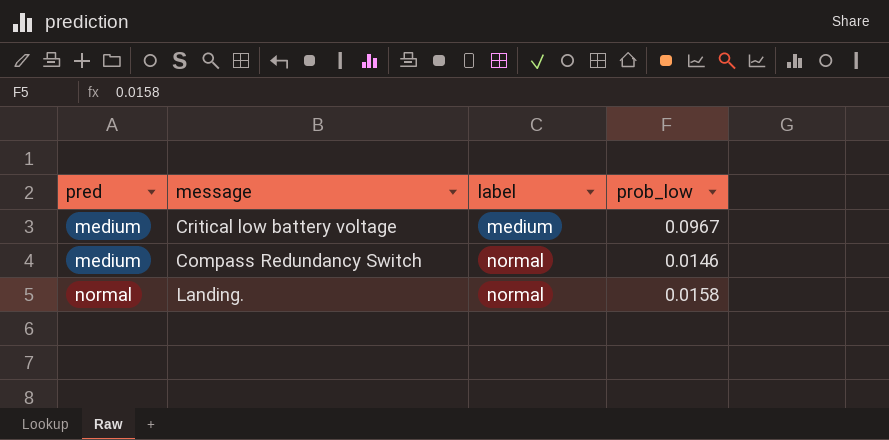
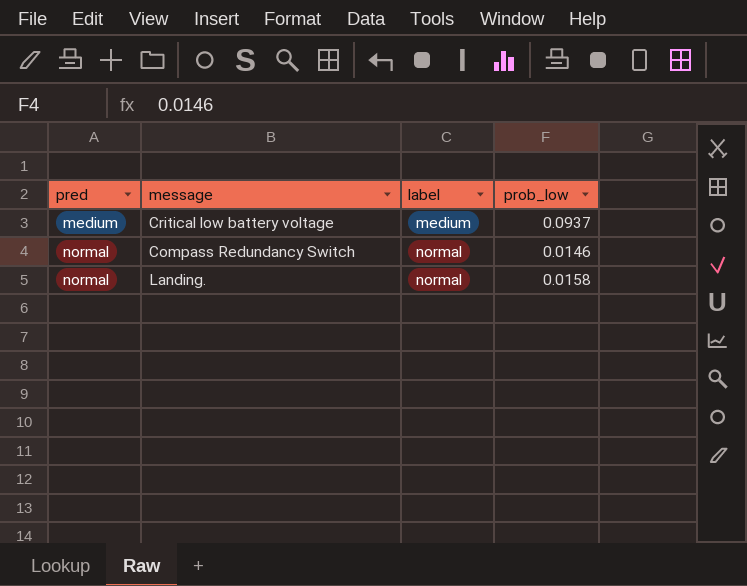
Critical low battery voltage | prob_low: 0.0967 -> 0.0937
Compass Redundancy Switch | pred: medium -> normal

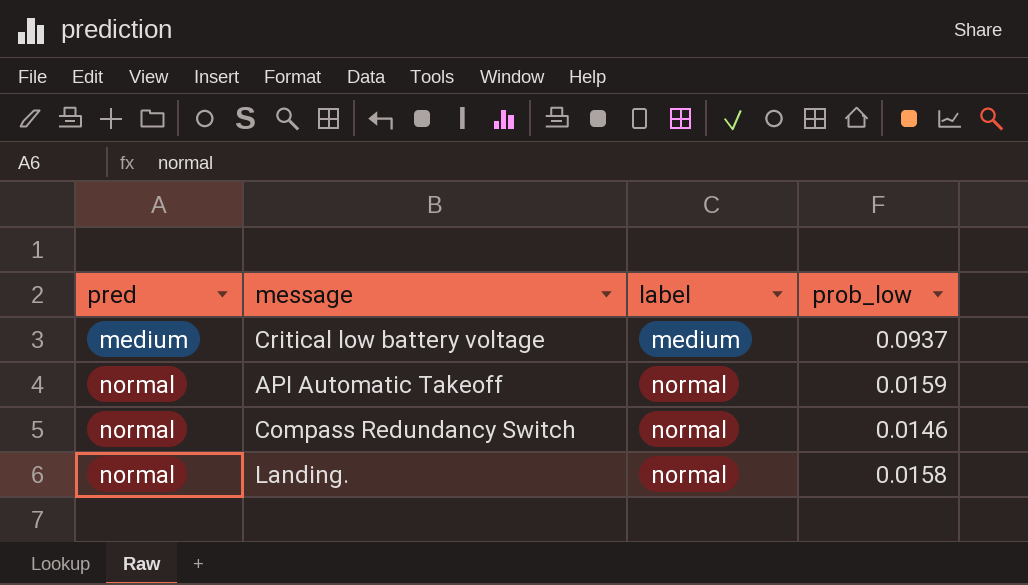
row API Automatic Takeoff: none -> normal | normal | 0.0159

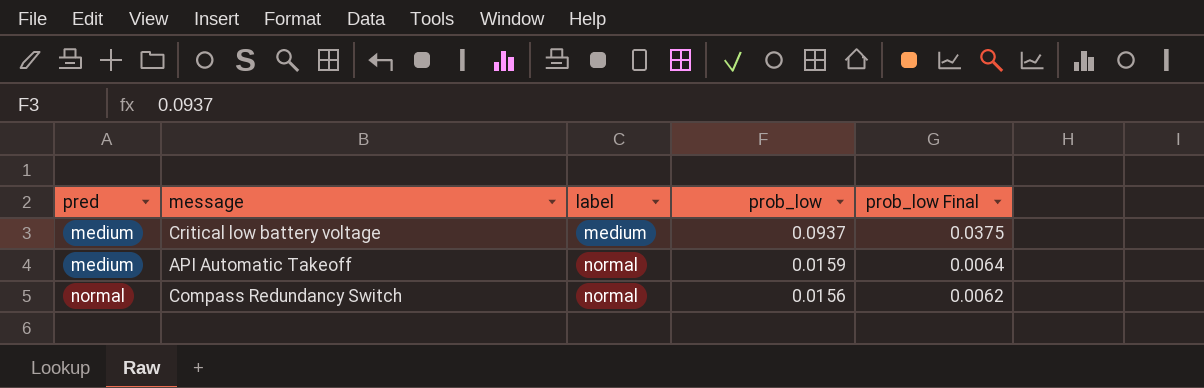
column prob_low Final | formula: none -> [prob_low] * 0.4
row Landing.: normal | normal | 0.0158 -> none
API Automatic Takeoff | pred: normal -> medium
Compass Redundancy Switch | prob_low: 0.0146 -> 0.0156

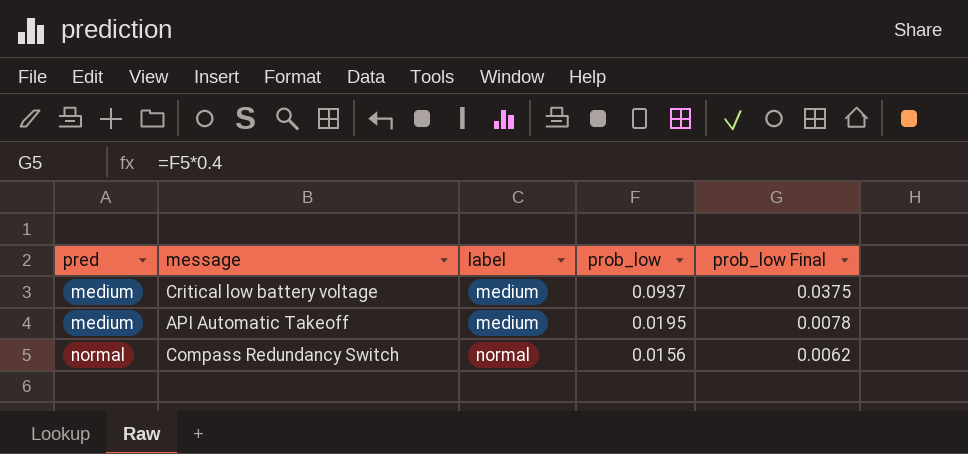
API Automatic Takeoff | label: normal -> medium
API Automatic Takeoff | prob_low: 0.0159 -> 0.0195
API Automatic Takeoff | prob_low Final: 0.0064 -> 0.0078

